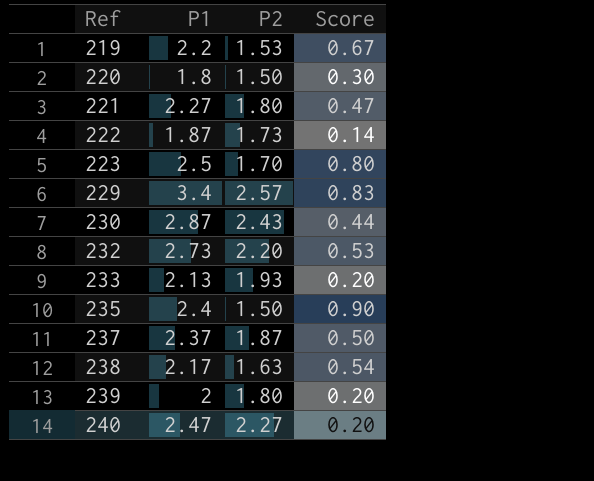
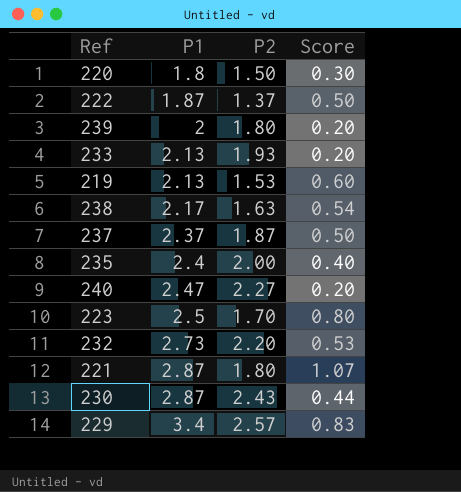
row order: Ref ascending -> P1 ascending
222 | P2: 1.73 -> 1.37
222 | Score: 0.14 -> 0.50
219 | P1: 2.2 -> 2.13
219 | Score: 0.67 -> 0.60
235 | P2: 1.50 -> 2.00
235 | Score: 0.90 -> 0.40
221 | P1: 2.27 -> 2.87
221 | Score: 0.47 -> 1.07

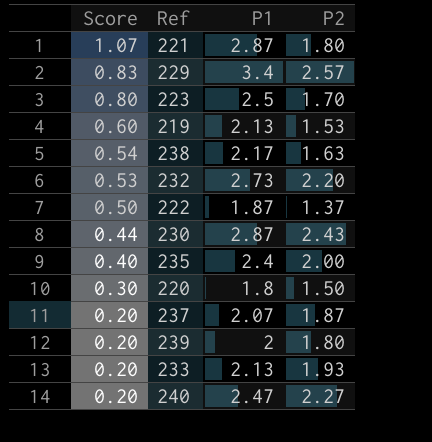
row order: P1 ascending -> Score descending
column Score | position: 4 -> 1
237 | Score: 0.50 -> 0.20
237 | P1: 2.37 -> 2.07

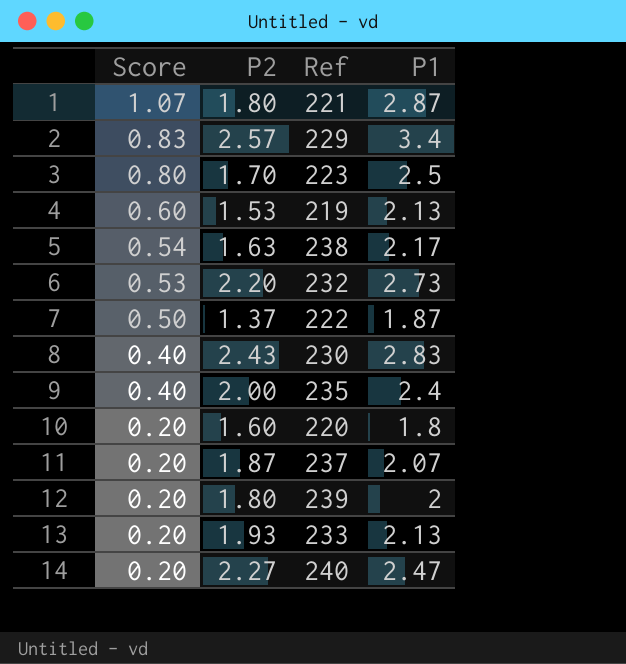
column P2 | position: 4 -> 2
230 | Score: 0.44 -> 0.40
230 | P1: 2.87 -> 2.83
220 | Score: 0.30 -> 0.20
220 | P2: 1.50 -> 1.60

